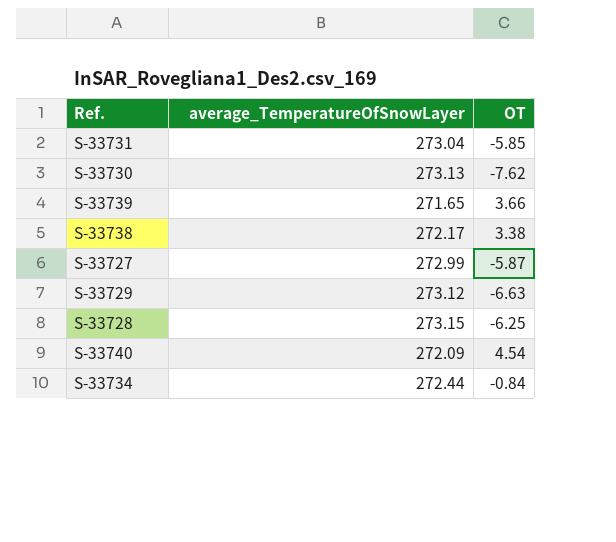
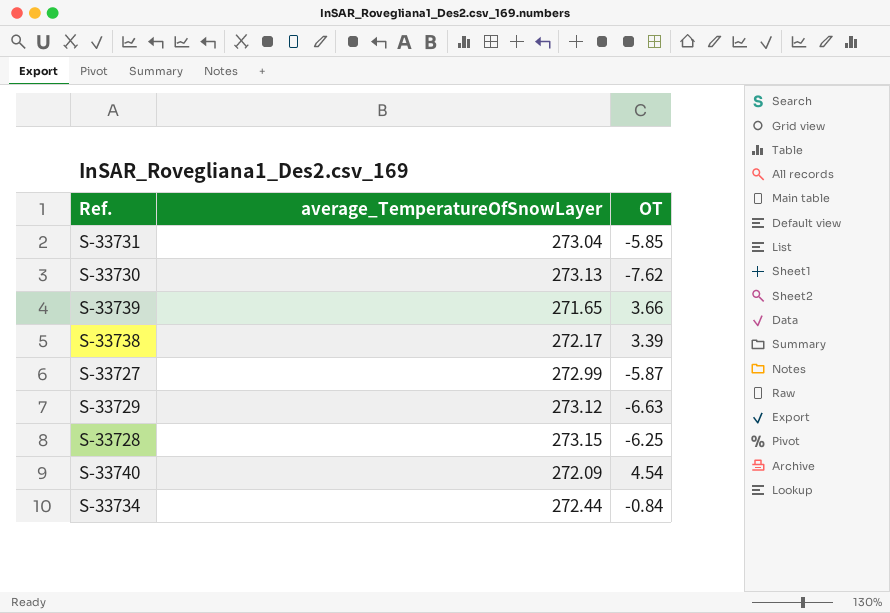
S-33738 | OT: 3.38 -> 3.39

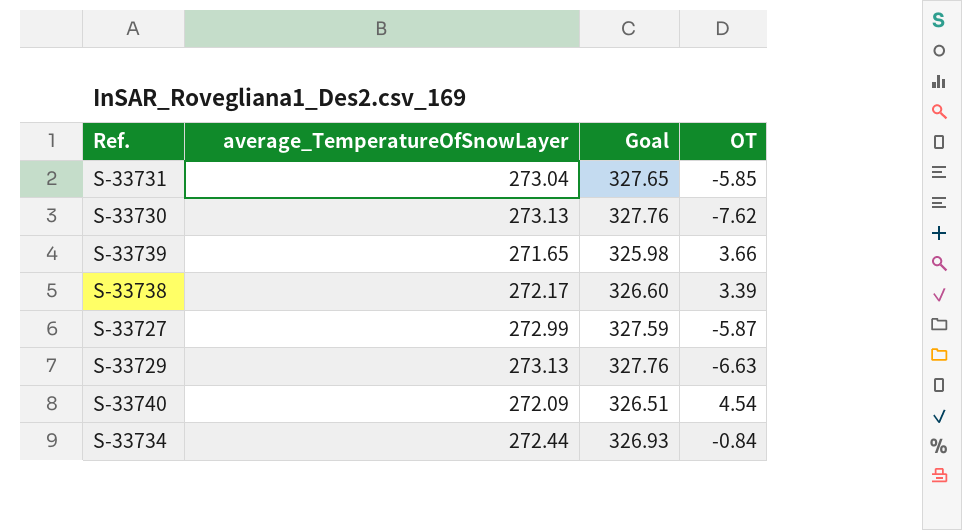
column Goal | formula: none -> [average_TemperatureOfSnowLayer] * 1.2
row S-33728: 273.15 | -6.25 -> none
S-33729 | average_TemperatureOfSnowLayer: 273.12 -> 273.13

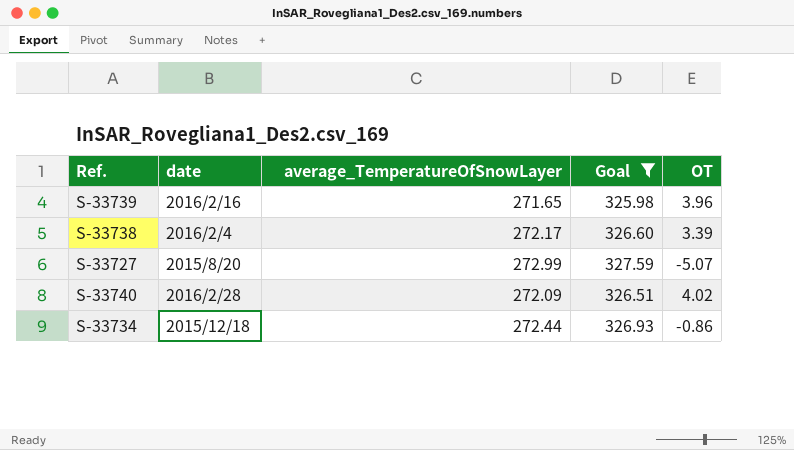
filter: none -> Goal <= 327.59
column date | position: none -> 2
S-33739 | OT: 3.66 -> 3.96
S-33727 | OT: -5.87 -> -5.07
S-33740 | OT: 4.54 -> 4.02
S-33734 | OT: -0.84 -> -0.86

